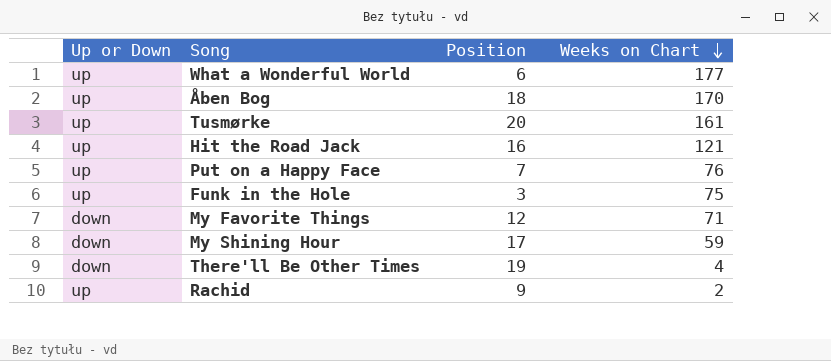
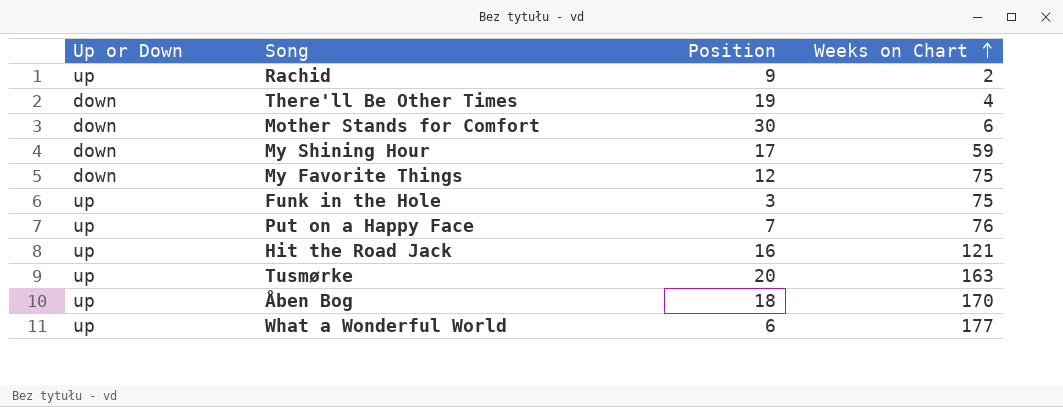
row order: Weeks on Chart descending -> Weeks on Chart ascending
row Mother Stands for Comfort: none -> down | 30 | 6
My Favorite Things | Weeks on Chart: 71 -> 75
Tusmørke | Weeks on Chart: 161 -> 163

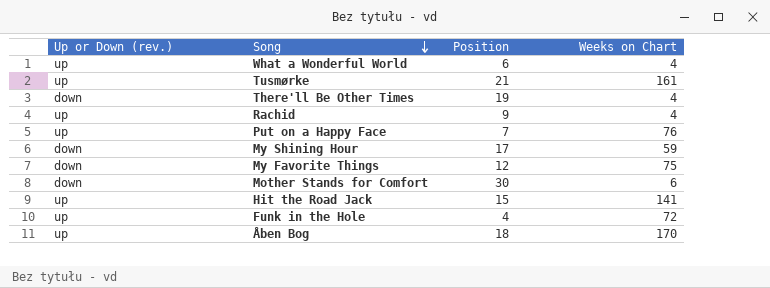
row order: Weeks on Chart ascending -> Song descending
column name: Up or Down -> Up or Down (rev.)
What a Wonderful World | Weeks on Chart: 177 -> 4
Tusmørke | Position: 20 -> 21
Tusmørke | Weeks on Chart: 163 -> 161
Rachid | Weeks on Chart: 2 -> 4
Hit the Road Jack | Position: 16 -> 15
Hit the Road Jack | Weeks on Chart: 121 -> 141
Funk in the Hole | Position: 3 -> 4
Funk in the Hole | Weeks on Chart: 75 -> 72

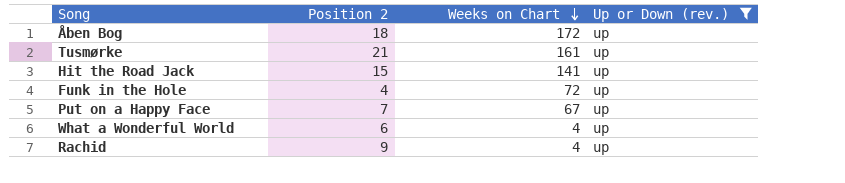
filter: none -> Up or Down (rev.) = up
row order: Song descending -> Weeks on Chart descending
column name: Position -> Position 2
column Up or Down (rev.) | position: 1 -> 4
Åben Bog | Weeks on Chart: 170 -> 172
Put on a Happy Face | Weeks on Chart: 76 -> 67

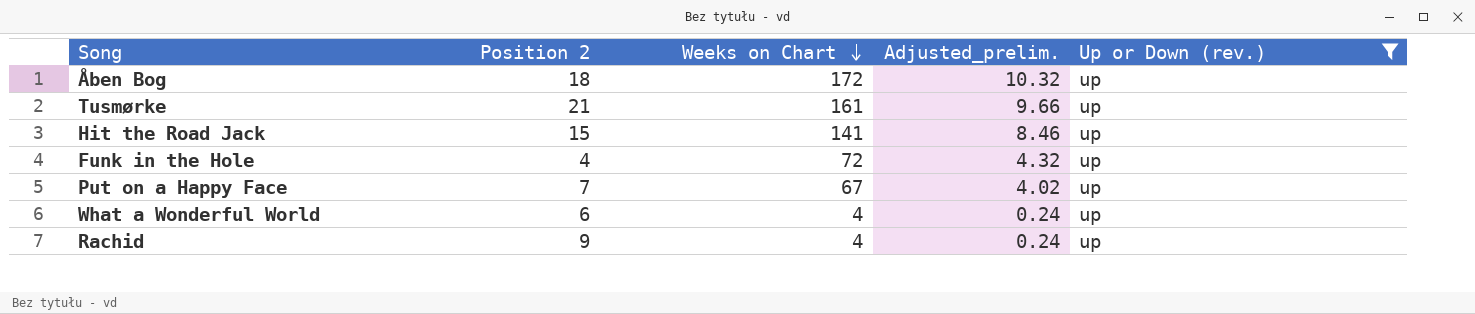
column Adjusted_prelim. | formula: none -> [Weeks on Chart] * 0.06

